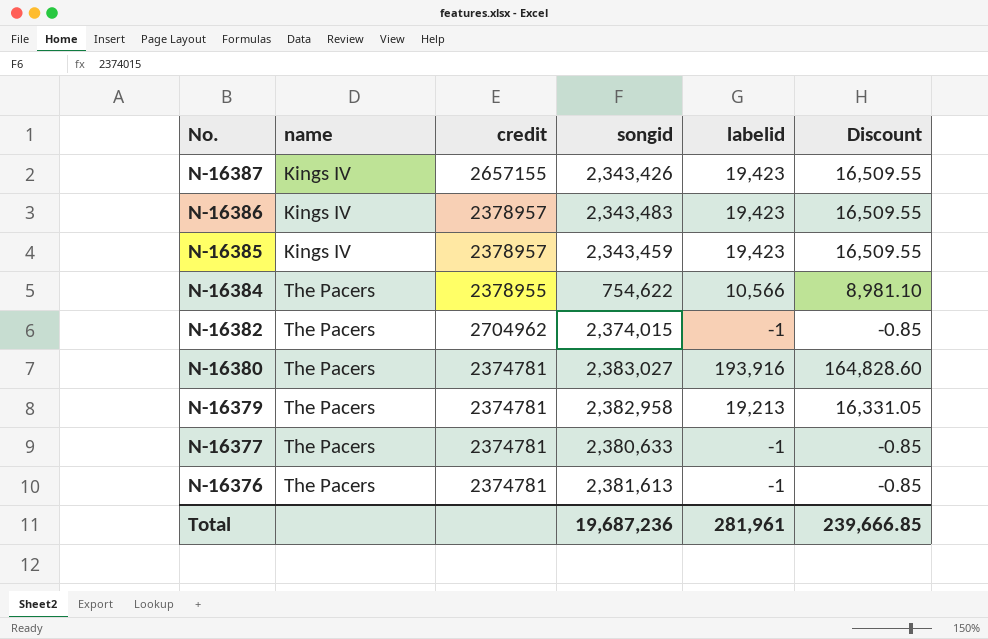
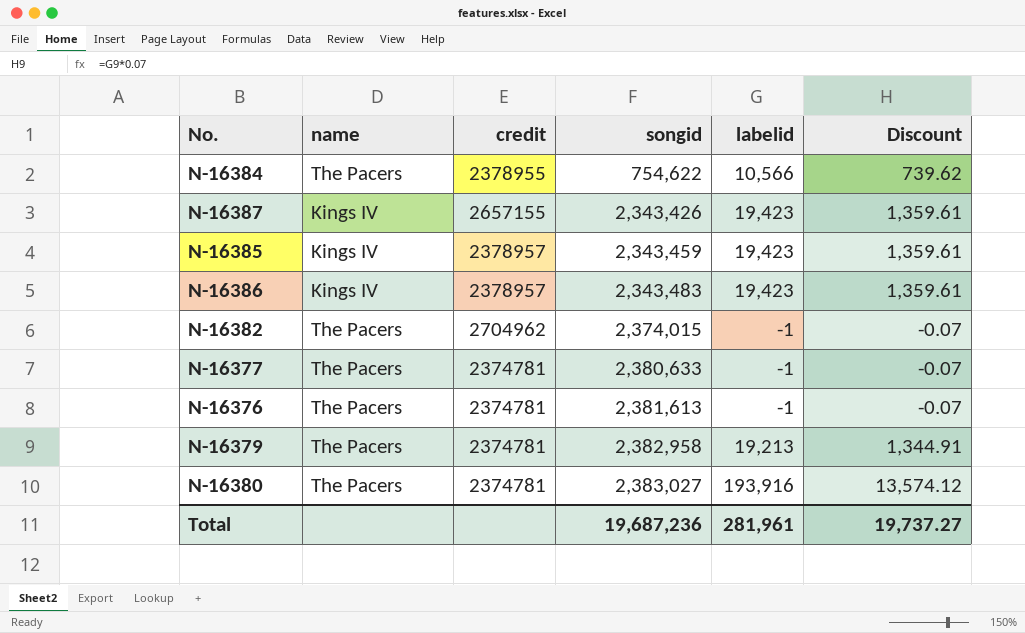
row order: No. descending -> songid ascending
column Discount | formula: [labelid] * 0.85 -> [labelid] * 0.07
Total | Discount: 239,666.85 -> 19,737.27

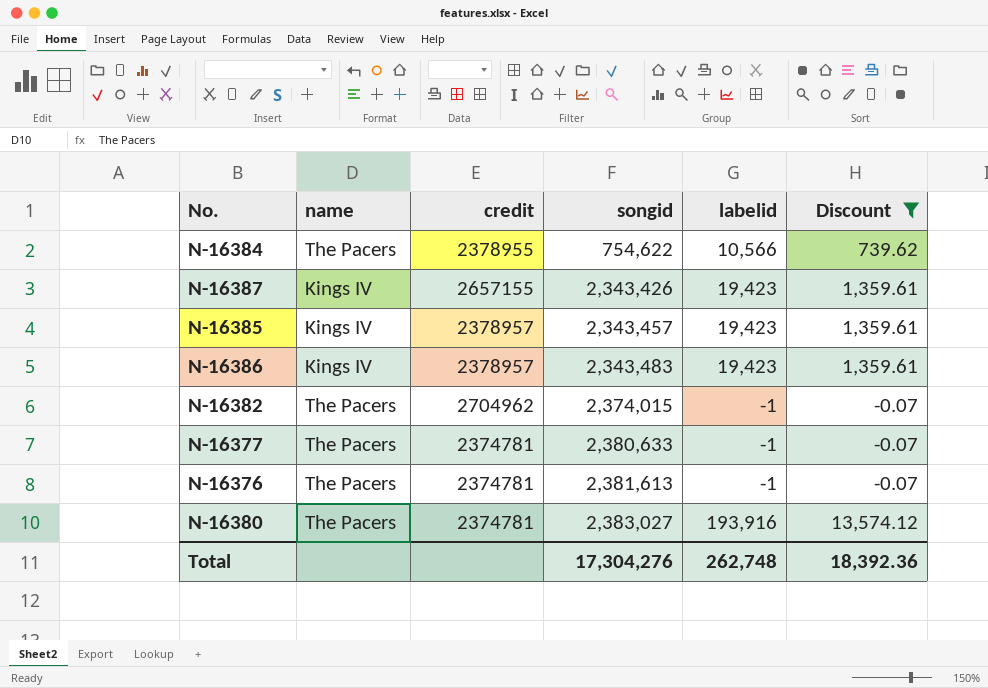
filter: none -> Discount != 1,344.91
N-16385 | songid: 2,343,459 -> 2,343,457
Total | songid: 19,687,236 -> 17,304,276
Total | labelid: 281,961 -> 262,748
Total | Discount: 19,737.27 -> 18,392.36

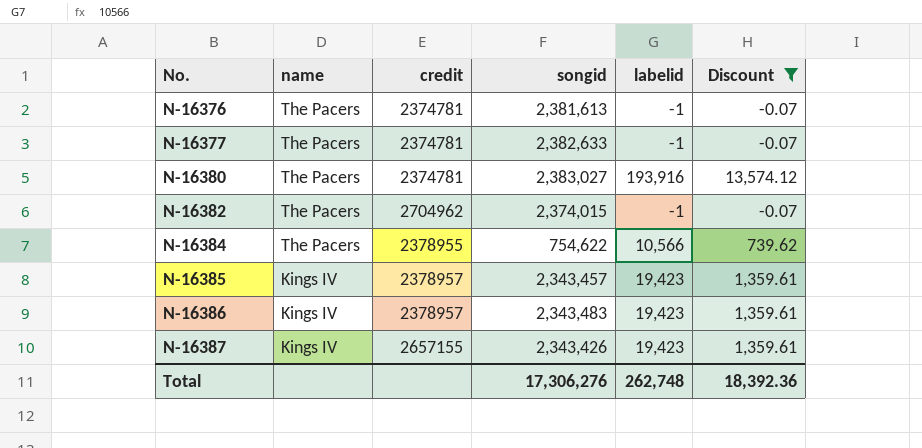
row order: songid ascending -> No. ascending
N-16377 | songid: 2,380,633 -> 2,382,633
Total | songid: 17,304,276 -> 17,306,276

